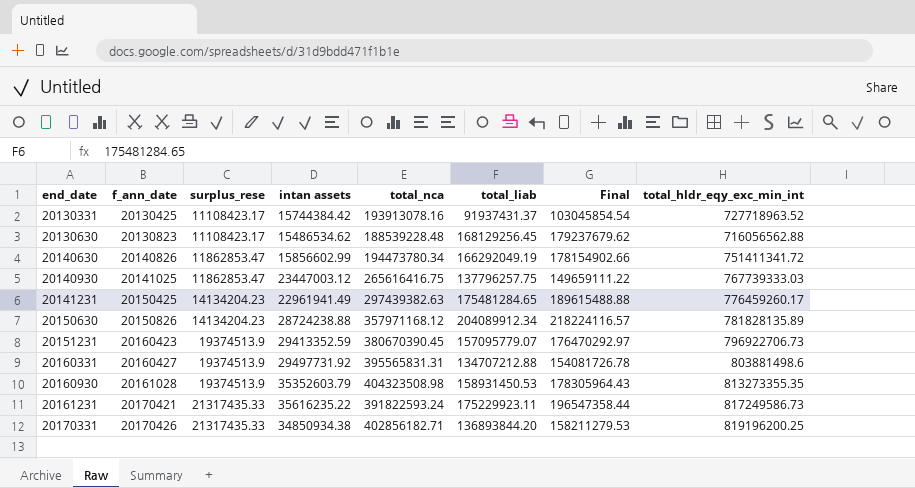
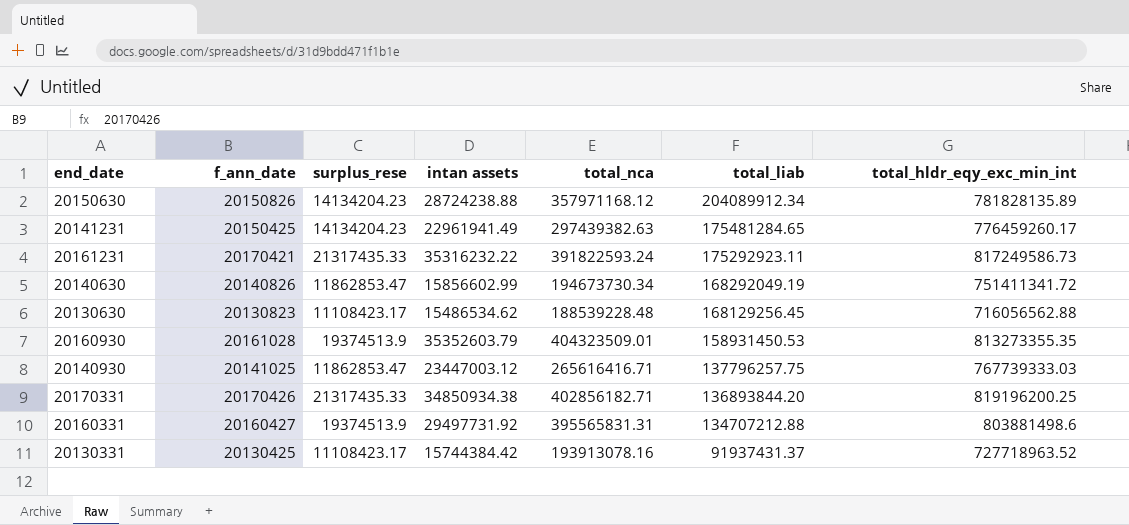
row order: end_date ascending -> total_liab descending
column Final | formula: [surplus_rese] + [total_liab] -> none
row 20151231: 20160423 | 19374513.9 | 29413352.59 | 380670390.45 | 157095779.07 | 176470292.97 | 796922706.73 -> none
20161231 | intan assets: 35616235.22 -> 35316232.22
20161231 | total_liab: 175229923.11 -> 175292923.11
20140630 | total_nca: 194473780.34 -> 194673730.34
20140630 | total_liab: 166292049.19 -> 168292049.19
20160930 | total_nca: 404323508.98 -> 404323509.01
20140930 | total_nca: 265616416.75 -> 265616416.71

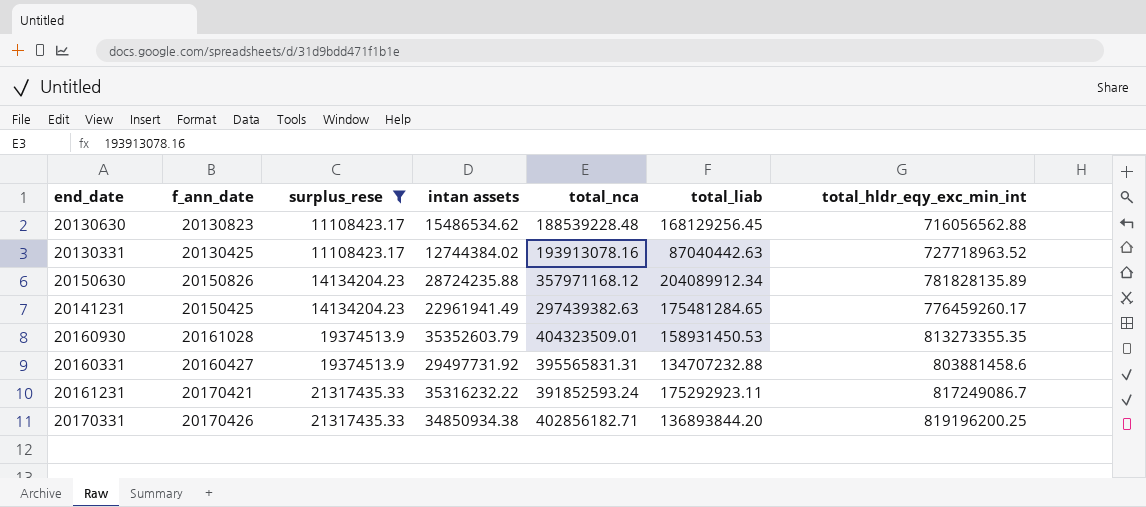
filter: none -> surplus_rese != 11862853.47
row order: total_liab descending -> surplus_rese ascending
20130331 | intan assets: 15744384.42 -> 12744384.02
20130331 | total_liab: 91937431.37 -> 87040442.63
20150630 | intan assets: 28724238.88 -> 28724235.88
20160331 | total_liab: 134707212.88 -> 134707232.88
20160331 | total_hldr_eqy_exc_min_int: 803881498.6 -> 803881458.6
20161231 | total_nca: 391822593.24 -> 391852593.24
20161231 | total_hldr_eqy_exc_min_int: 817249586.73 -> 817249086.7

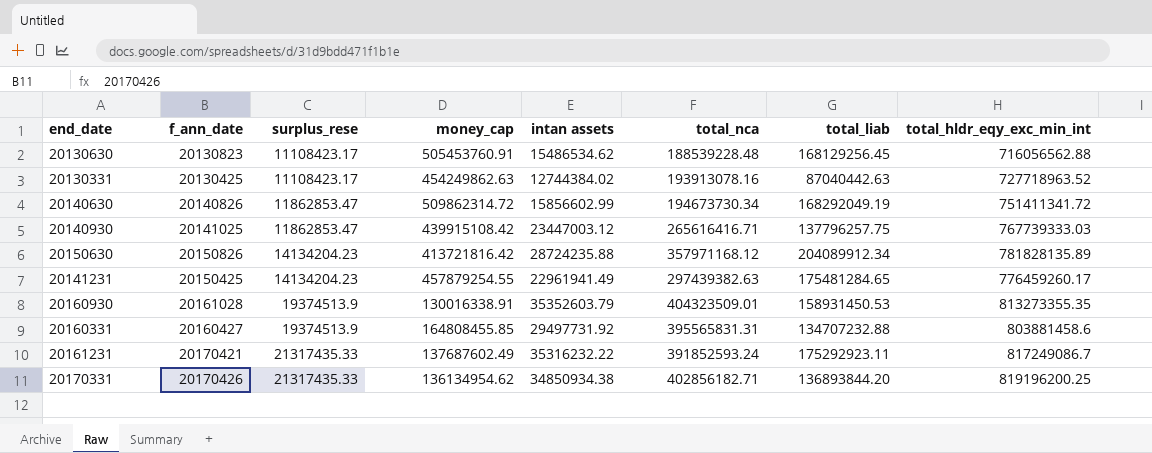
filter: surplus_rese != 11862853.47 -> none
column money_cap | position: none -> 4

